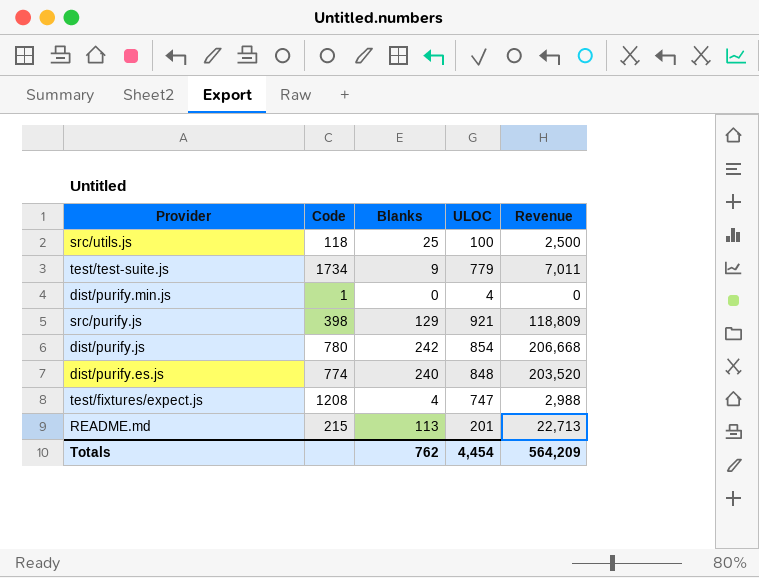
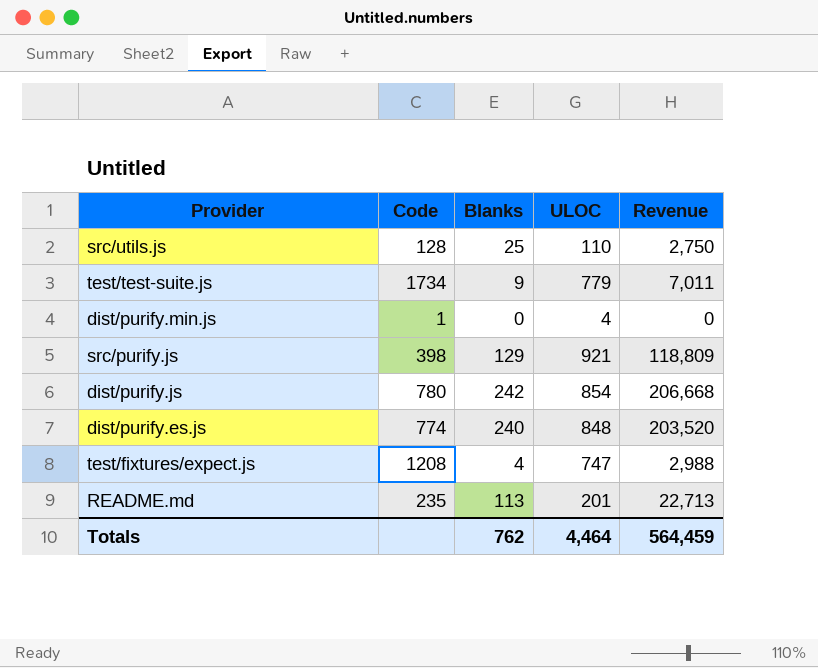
src/utils.js | Code: 118 -> 128
src/utils.js | ULOC: 100 -> 110
src/utils.js | Revenue: 2,500 -> 2,750
README.md | Code: 215 -> 235
Totals | ULOC: 4,454 -> 4,464
Totals | Revenue: 564,209 -> 564,459

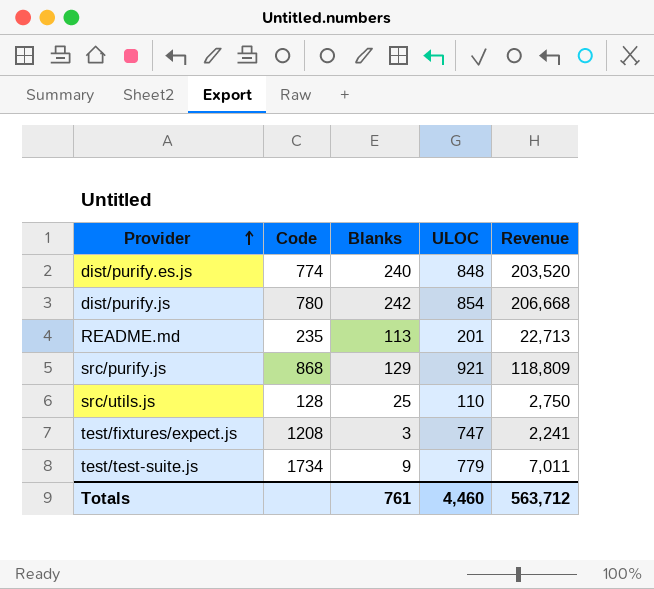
row order: none -> Provider ascending
row dist/purify.min.js: 1 | 0 | 4 | 0 -> none
src/purify.js | Code: 398 -> 868
test/fixtures/expect.js | Blanks: 4 -> 3
test/fixtures/expect.js | Revenue: 2,988 -> 2,241
Totals | Blanks: 762 -> 761
Totals | ULOC: 4,464 -> 4,460
Totals | Revenue: 564,459 -> 563,712

